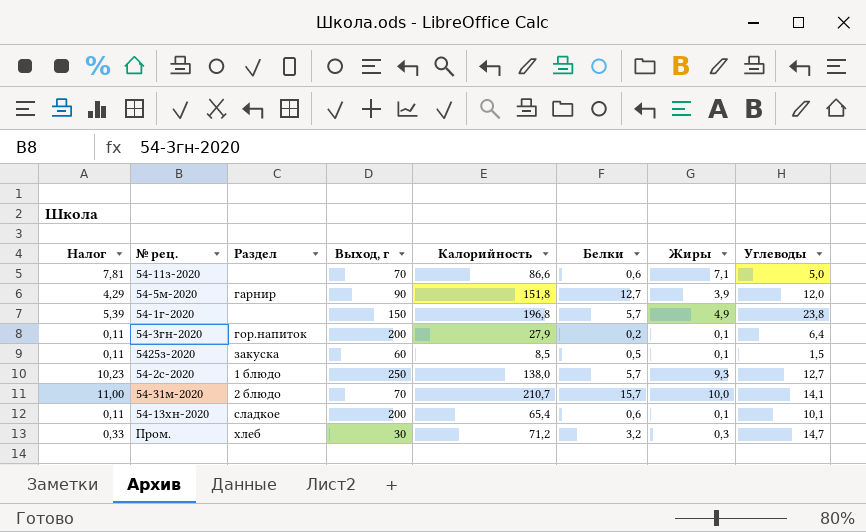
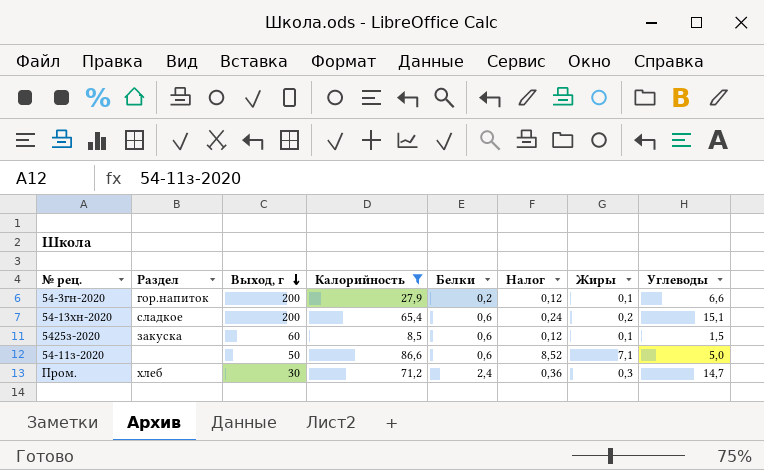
filter: none -> Калорийность <= 86,6
row order: none -> Выход, г descending
column Налог | formula: [Жиры] * 1,1 -> [Жиры] * 1,2
column Налог | position: 1 -> 6
54-3гн-2020 | Углеводы: 6,4 -> 6,6
54-13хн-2020 | Жиры: 0,1 -> 0,2
54-13хн-2020 | Углеводы: 10,1 -> 15,1
5425з-2020 | Белки: 0,5 -> 0,6
54-11з-2020 | Выход, г: 70 -> 50
Пром. | Белки: 3,2 -> 2,4

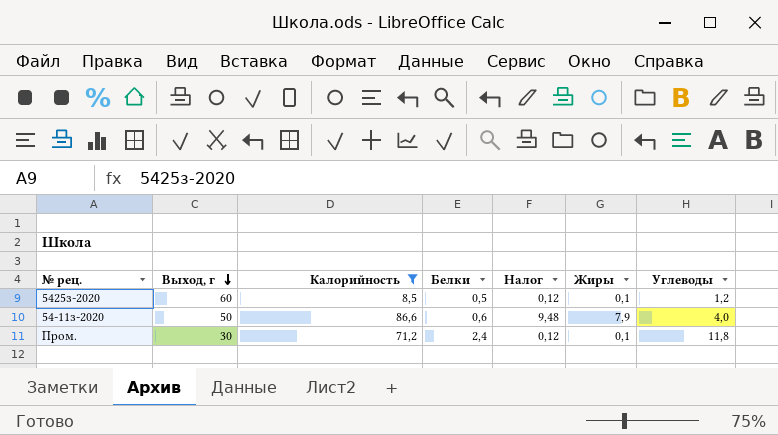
column Раздел | position: 2 -> none
row 54-3гн-2020: гор.напиток | 200 | 27,9 | 0,2 | 0,12 | 0,1 | 6,6 -> none
row 54-13хн-2020: сладкое | 200 | 65,4 | 0,6 | 0,24 | 0,2 | 15,1 -> none
5425з-2020 | Белки: 0,6 -> 0,5
5425з-2020 | Углеводы: 1,5 -> 1,2
54-11з-2020 | Налог: 8,52 -> 9,48
54-11з-2020 | Жиры: 7,1 -> 7,9
54-11з-2020 | Углеводы: 5,0 -> 4,0
Пром. | Налог: 0,36 -> 0,12
Пром. | Жиры: 0,3 -> 0,1
Пром. | Углеводы: 14,7 -> 11,8

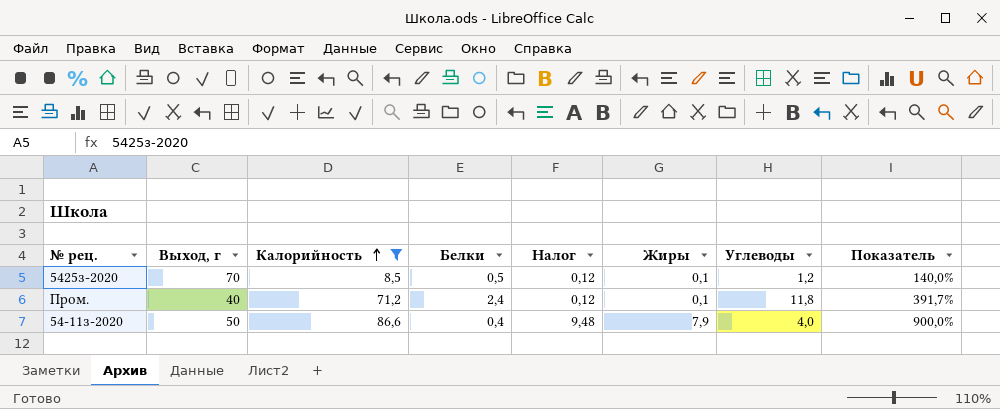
row order: Выход, г descending -> Калорийность ascending
column Показатель | formula: none -> ([Углеводы] - [Белки]) / [Белки]
5425з-2020 | Выход, г: 60 -> 70
Пром. | Выход, г: 30 -> 40
54-11з-2020 | Белки: 0,6 -> 0,4

